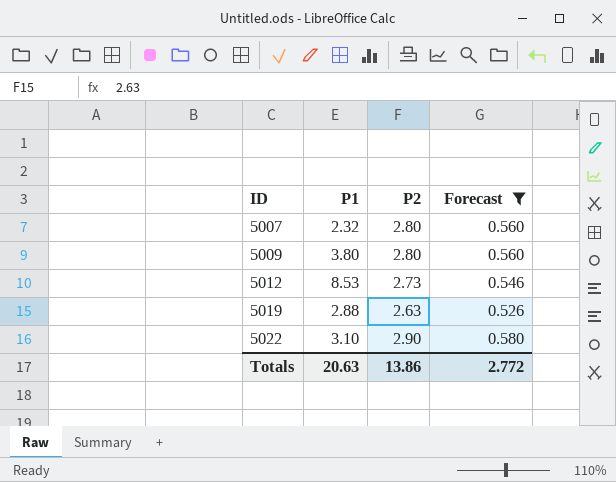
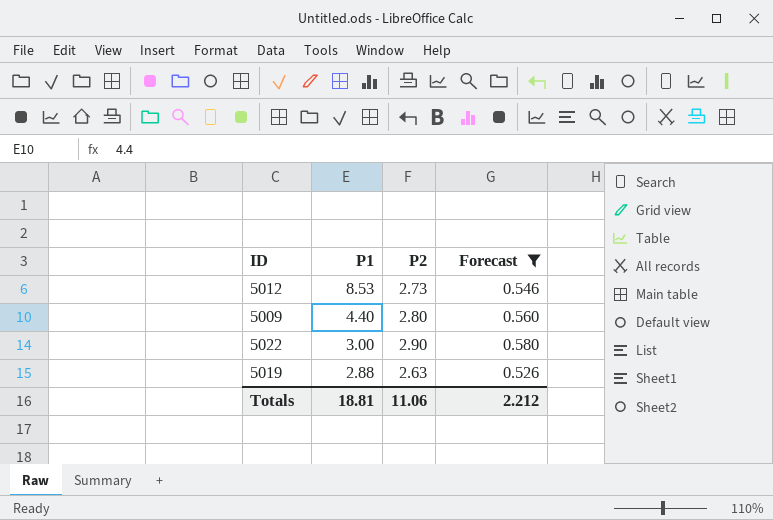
row order: ID ascending -> P1 descending
row 5007: 2.32 | 2.80 | 0.560 -> none
5009 | P1: 3.80 -> 4.40
5022 | P1: 3.10 -> 3.00
Totals | P1: 20.63 -> 18.81
Totals | P2: 13.86 -> 11.06
Totals | Forecast: 2.772 -> 2.212

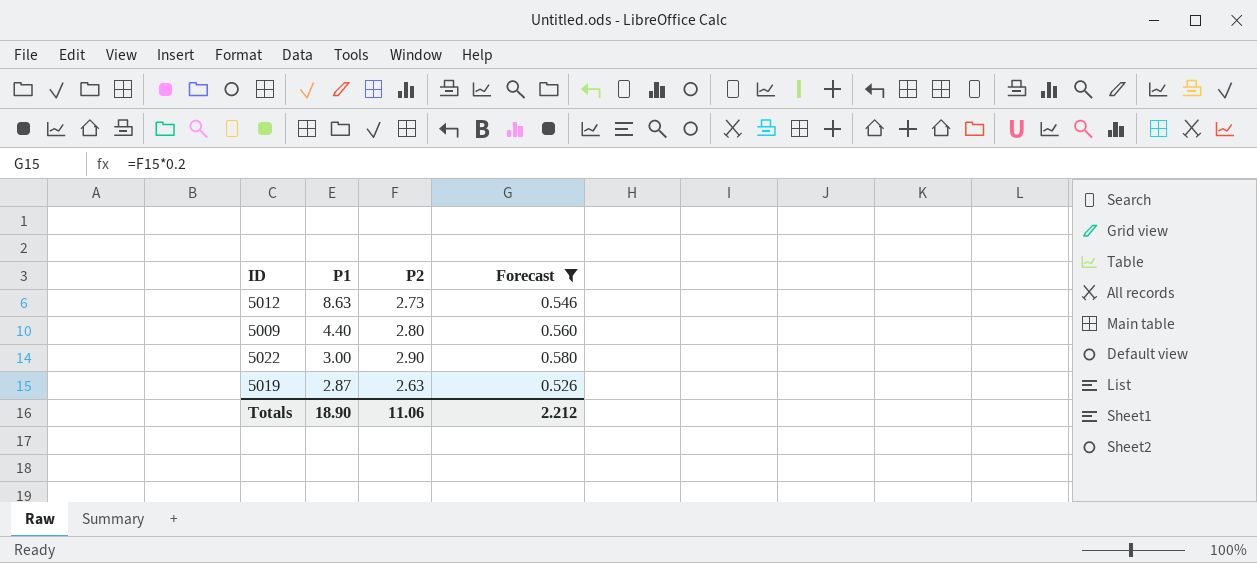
5012 | P1: 8.53 -> 8.63
5019 | P1: 2.88 -> 2.87
Totals | P1: 18.81 -> 18.90

